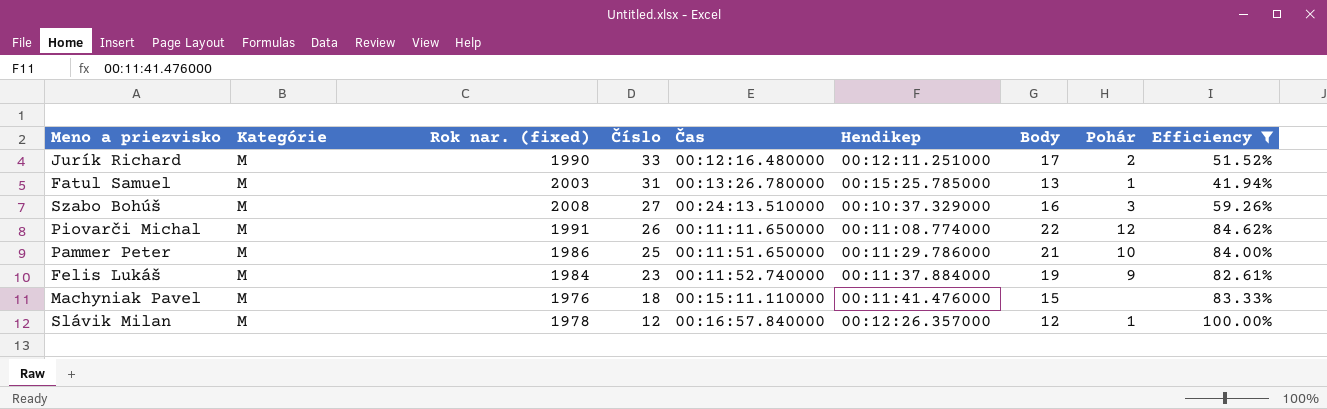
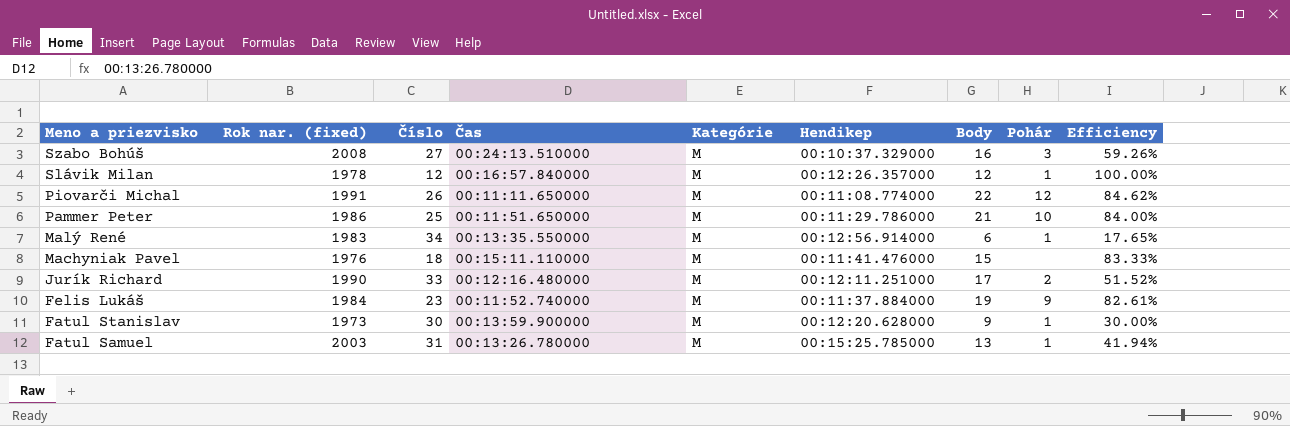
filter: Efficiency >= 41.94% -> none
row order: Číslo descending -> Meno a priezvisko descending
column Kategórie | position: 2 -> 5

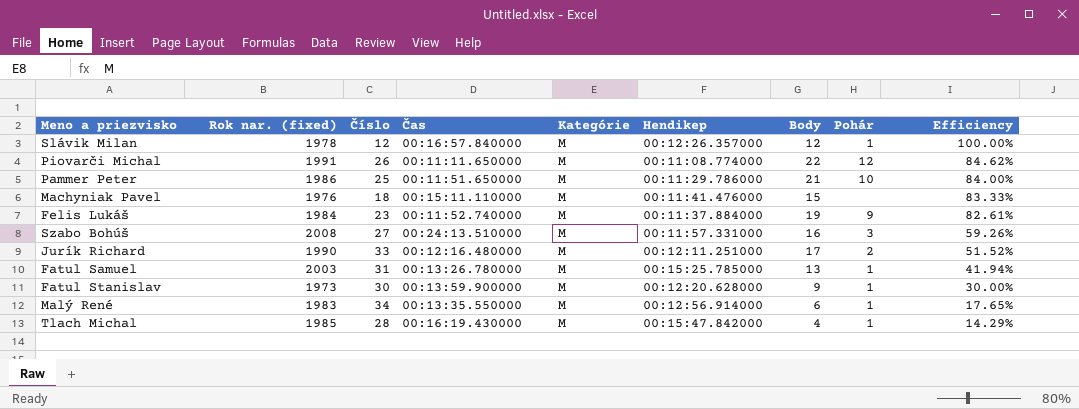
row order: Meno a priezvisko descending -> Efficiency descending
Szabo Bohúš | Hendikep: 00:10:37.329000 -> 00:11:57.331000
row Tlach Michal: none -> 1985 | 28 | 00:16:19.430000 | M | 00:15:47.842000 | 4 | 1 | 14.29%

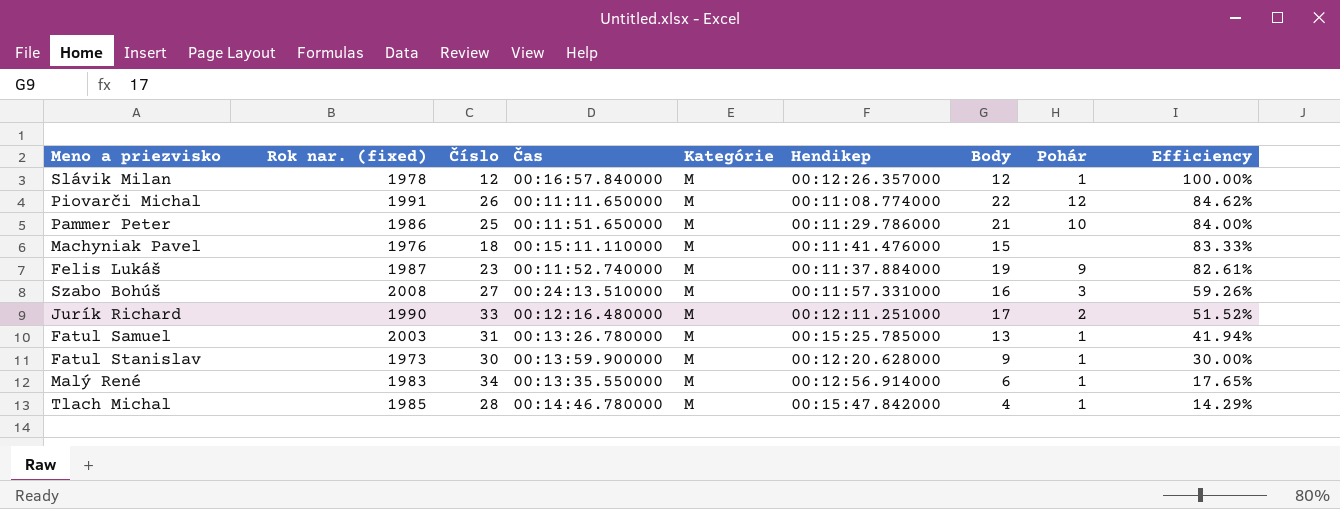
Felis Lukáš | Rok nar. (fixed): 1984 -> 1987
Tlach Michal | Čas: 00:16:19.430000 -> 00:14:46.780000

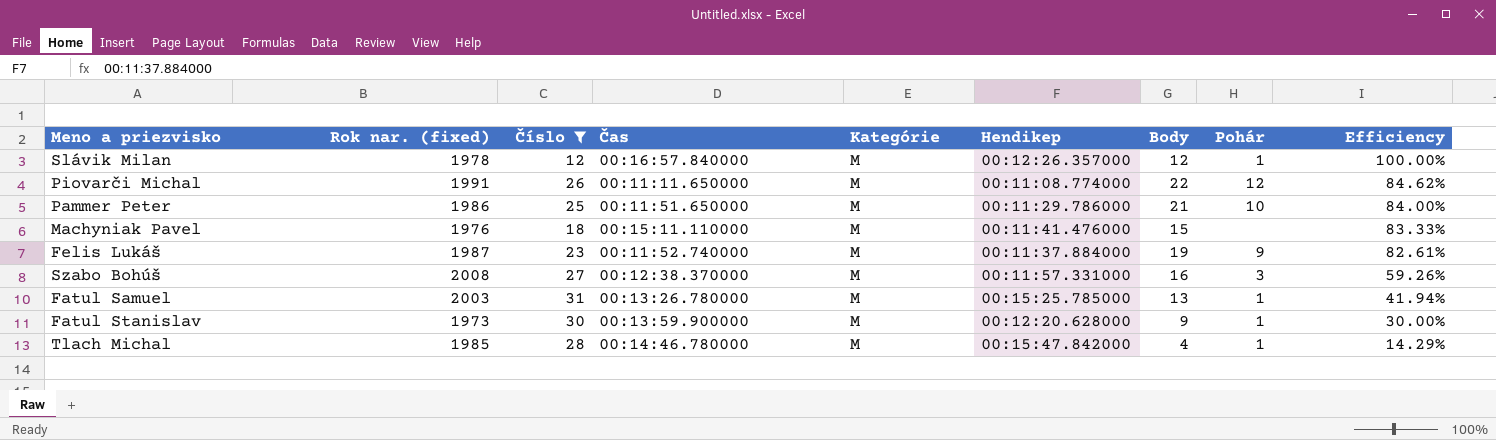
filter: none -> Číslo <= 31
Szabo Bohúš | Čas: 00:24:13.510000 -> 00:12:38.370000

